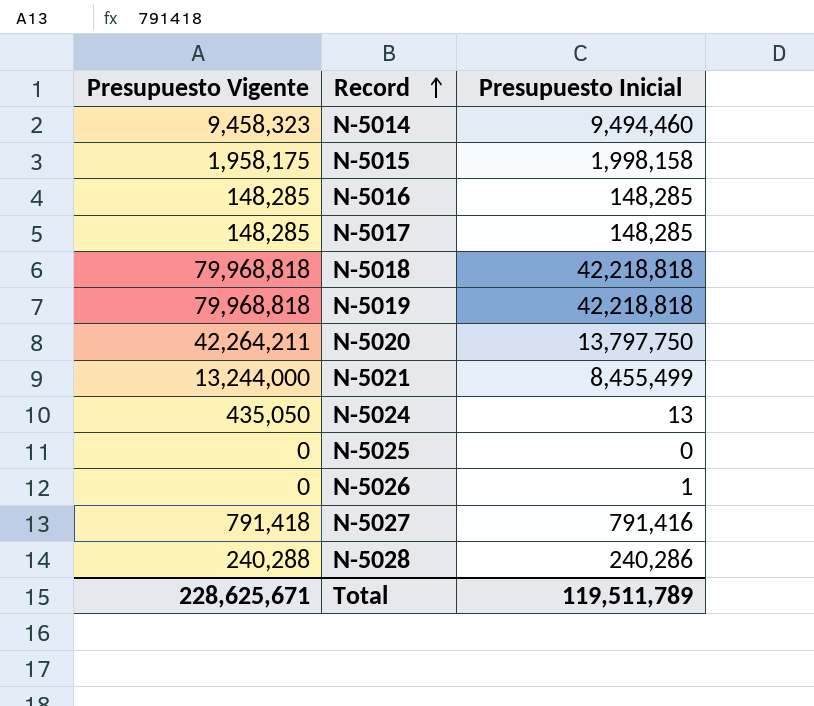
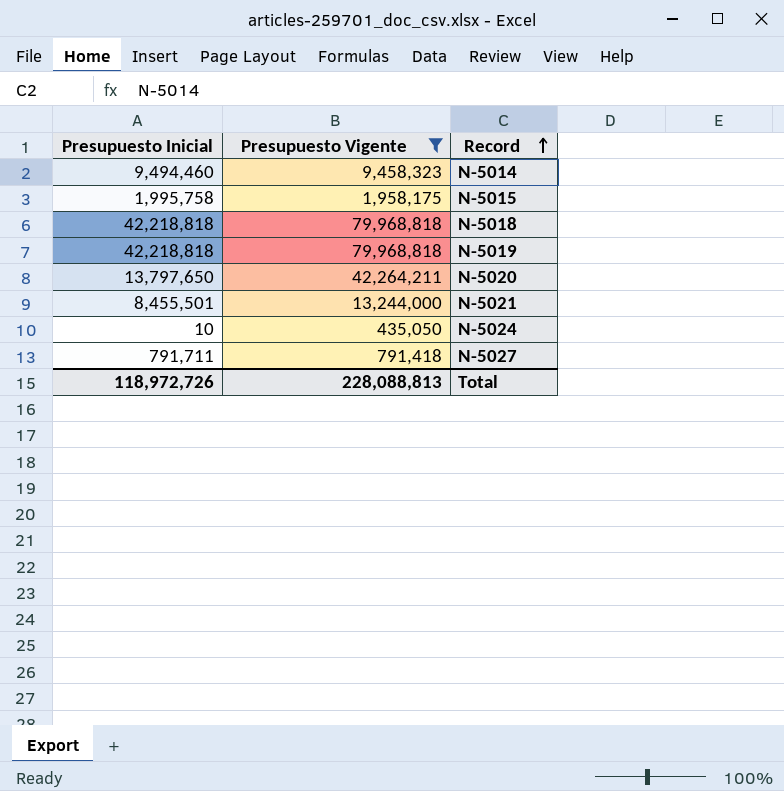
filter: none -> Presupuesto Vigente >= 435,050
column Presupuesto Inicial | position: 3 -> 1
N-5015 | Presupuesto Inicial: 1,998,158 -> 1,995,758
N-5020 | Presupuesto Inicial: 13,797,750 -> 13,797,650
N-5021 | Presupuesto Inicial: 8,455,499 -> 8,455,501
N-5024 | Presupuesto Inicial: 13 -> 10
N-5027 | Presupuesto Inicial: 791,416 -> 791,711
Total | Presupuesto Inicial: 119,511,789 -> 118,972,726
Total | Presupuesto Vigente: 228,625,671 -> 228,088,813

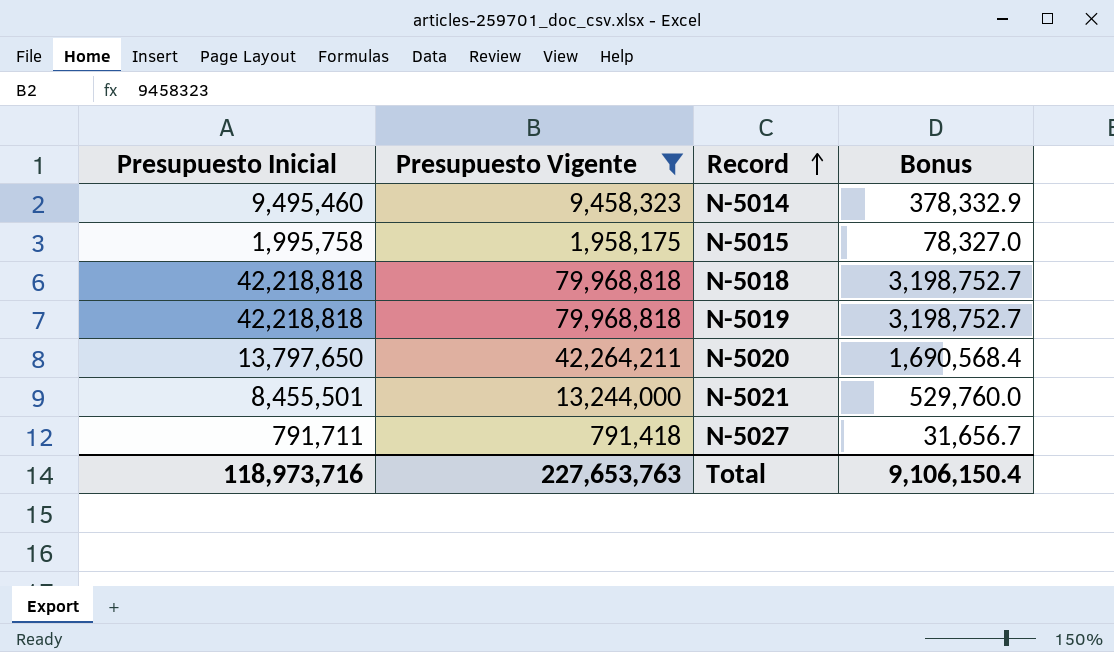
column Bonus | formula: none -> [Presupuesto Vigente] * 0.04
row N-5024: 10 | 435,050 -> none
N-5014 | Presupuesto Inicial: 9,494,460 -> 9,495,460
Total | Presupuesto Inicial: 118,972,726 -> 118,973,716
Total | Presupuesto Vigente: 228,088,813 -> 227,653,763

